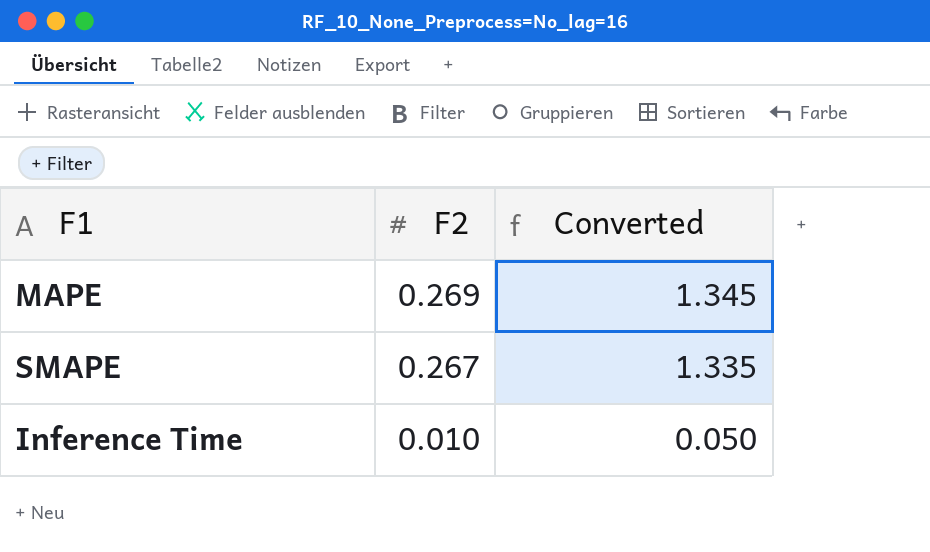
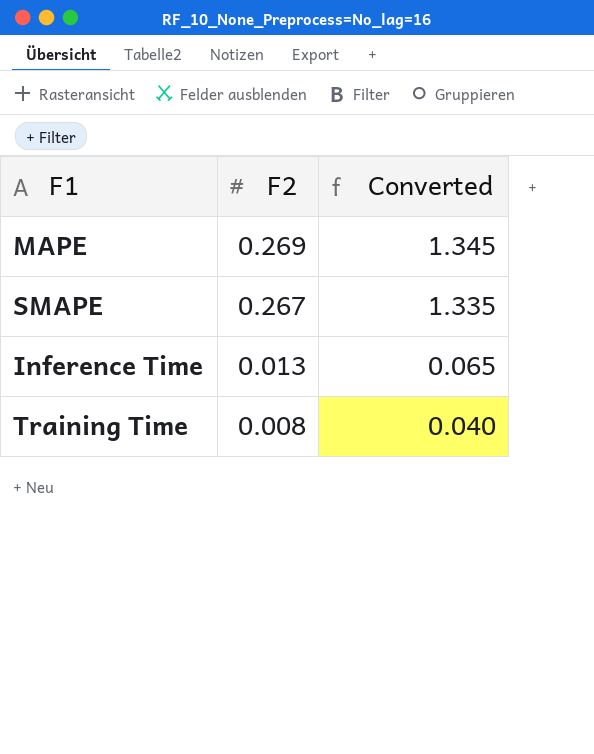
Inference Time | F2: 0.010 -> 0.013
Inference Time | Converted: 0.050 -> 0.065
row Training Time: none -> 0.008 | 0.040

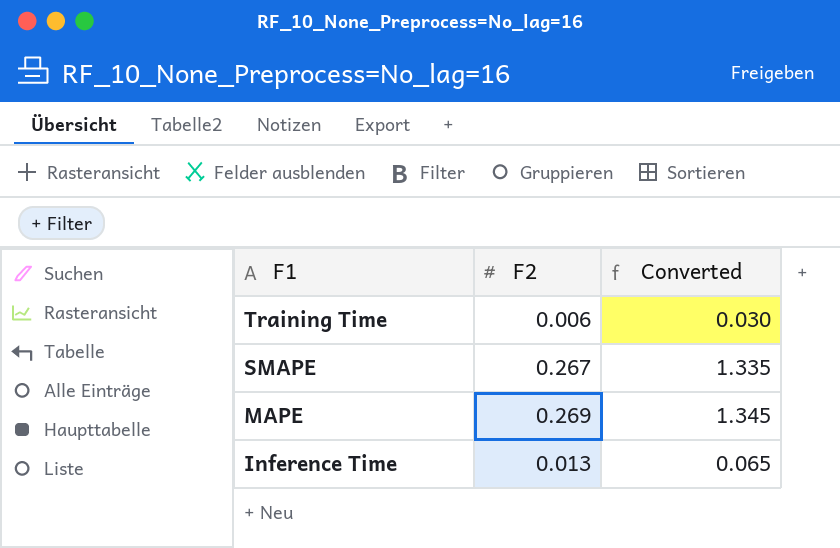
row order: F2 descending -> F1 descending
Training Time | F2: 0.008 -> 0.006
Training Time | Converted: 0.040 -> 0.030

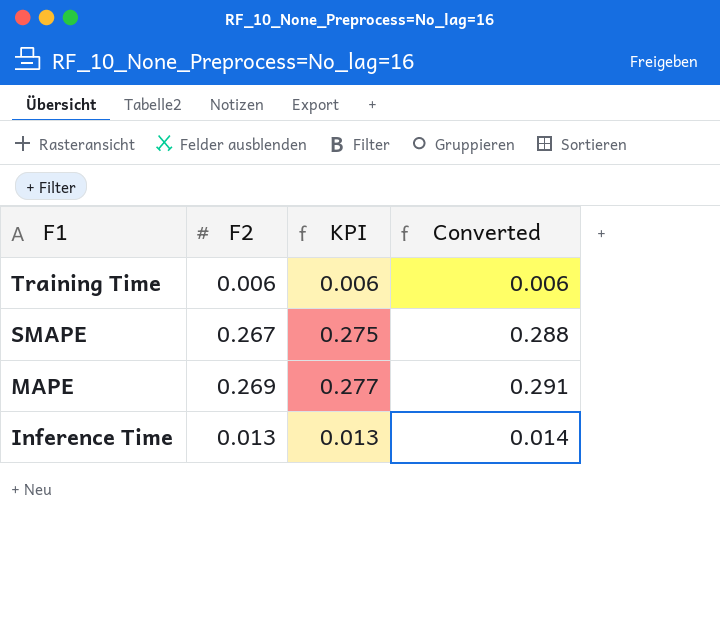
column KPI | formula: none -> [F2] * 1.03
column Converted | formula: [F2] * 5 -> [F2] * 1.08

